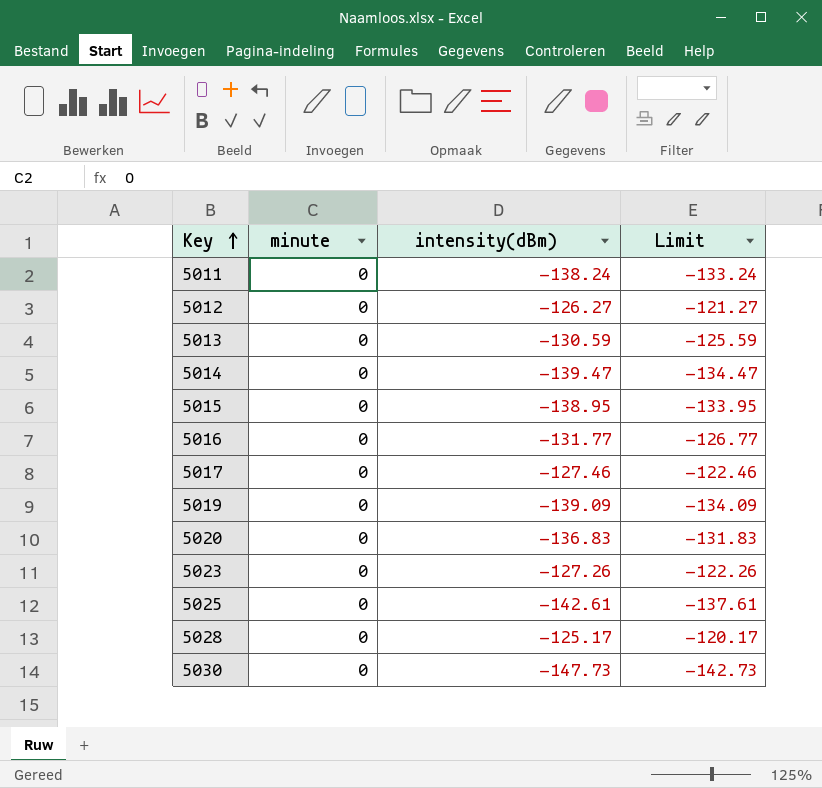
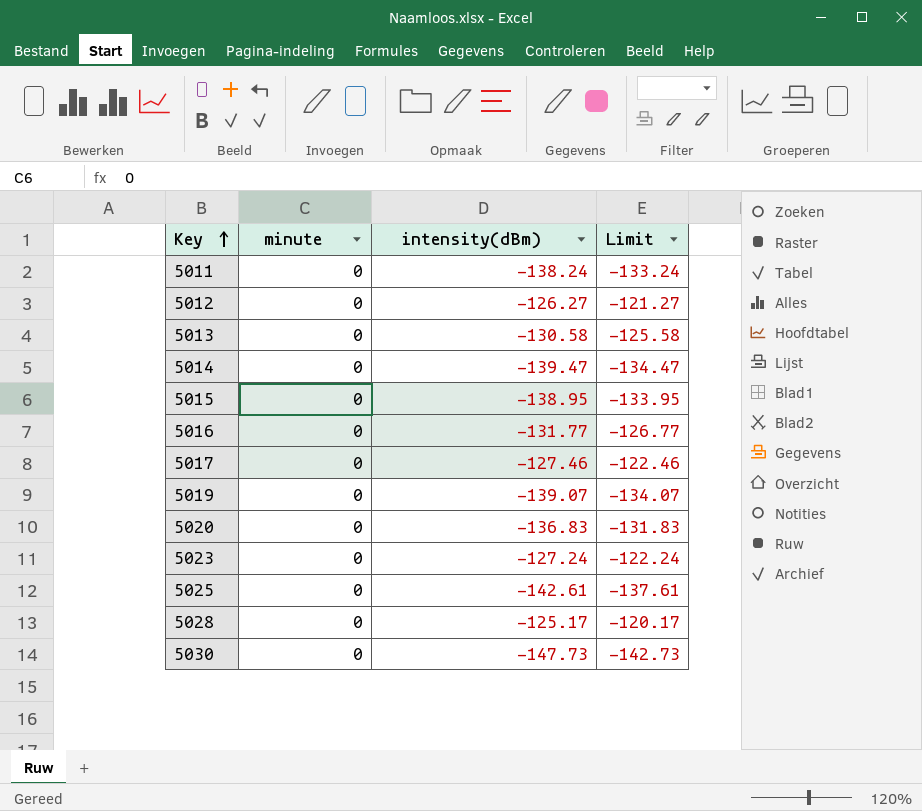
5013 | intensity(dBm): -130.59 -> -130.58
5013 | Limit: -125.59 -> -125.58
5019 | intensity(dBm): -139.09 -> -139.07
5019 | Limit: -134.09 -> -134.07
5023 | intensity(dBm): -127.26 -> -127.24
5023 | Limit: -122.26 -> -122.24

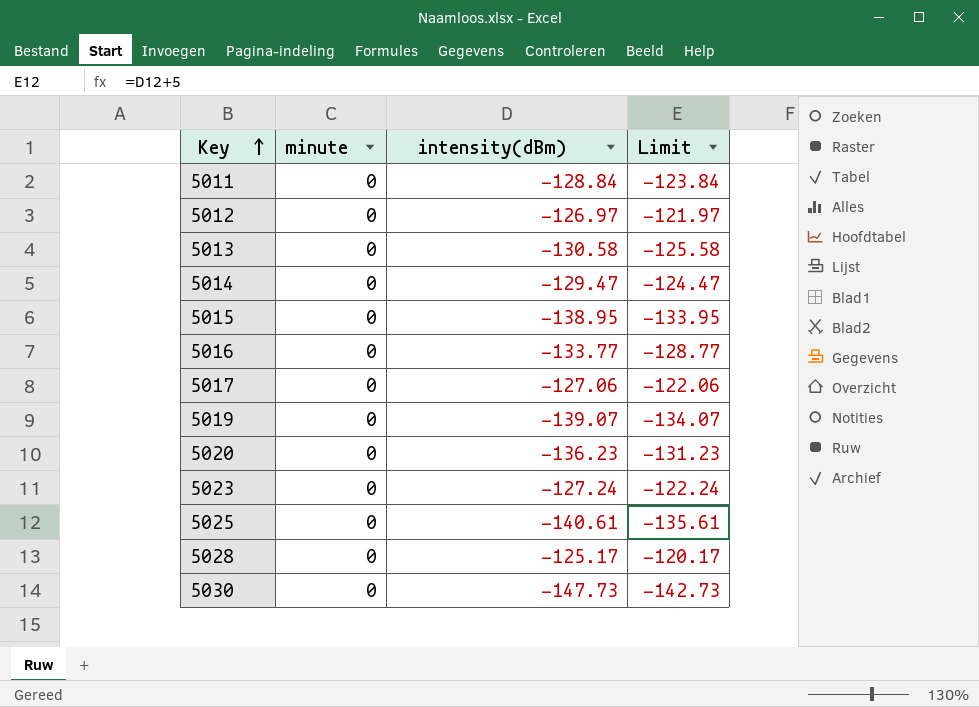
5011 | intensity(dBm): -138.24 -> -128.84
5011 | Limit: -133.24 -> -123.84
5012 | intensity(dBm): -126.27 -> -126.97
5012 | Limit: -121.27 -> -121.97
5014 | intensity(dBm): -139.47 -> -129.47
5014 | Limit: -134.47 -> -124.47
5016 | intensity(dBm): -131.77 -> -133.77
5016 | Limit: -126.77 -> -128.77
5017 | intensity(dBm): -127.46 -> -127.06
5017 | Limit: -122.46 -> -122.06
5020 | intensity(dBm): -136.83 -> -136.23
5020 | Limit: -131.83 -> -131.23
5025 | intensity(dBm): -142.61 -> -140.61
5025 | Limit: -137.61 -> -135.61

